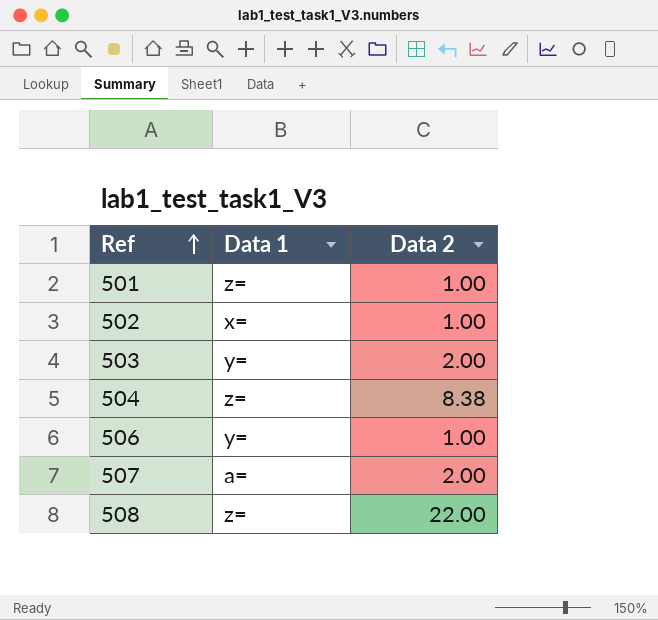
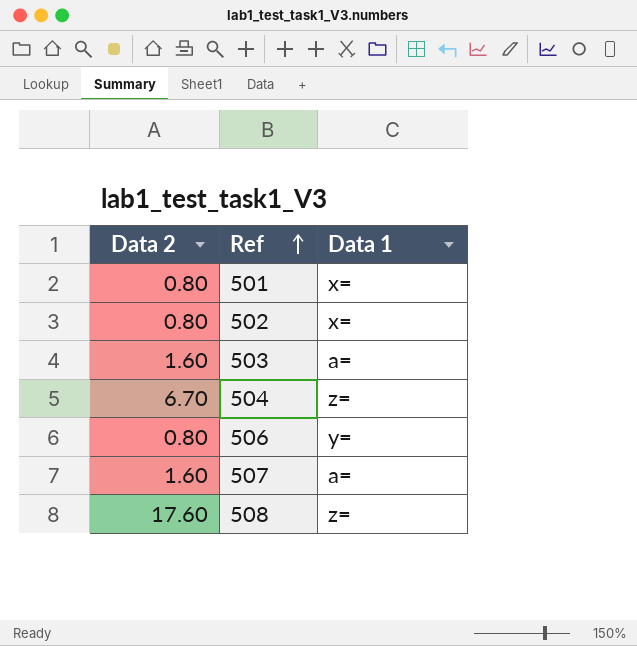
column Data 2 | position: 3 -> 1
501 | Data 2: 1.00 -> 0.80
501 | Data 1: z= -> x=
502 | Data 2: 1.00 -> 0.80
503 | Data 2: 2.00 -> 1.60
503 | Data 1: y= -> a=
504 | Data 2: 8.38 -> 6.70
506 | Data 2: 1.00 -> 0.80
507 | Data 2: 2.00 -> 1.60
508 | Data 2: 22.00 -> 17.60

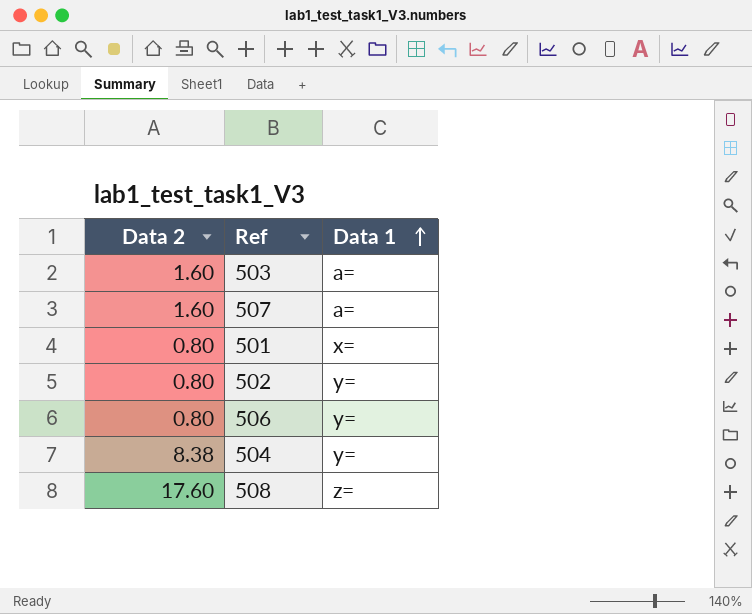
row order: Ref ascending -> Data 1 ascending
502 | Data 1: x= -> y=
504 | Data 2: 6.70 -> 8.38
504 | Data 1: z= -> y=

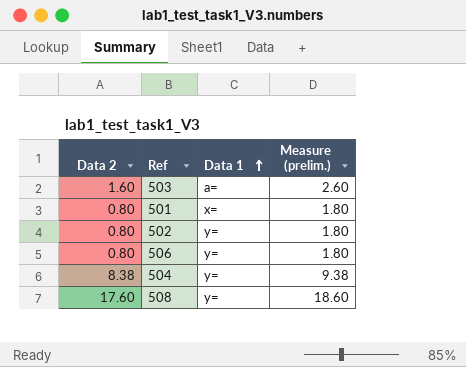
column Measure (prelim.) | formula: none -> [Data 2] + 1
row 507: 1.60 | a= -> none
508 | Data 1: z= -> y=

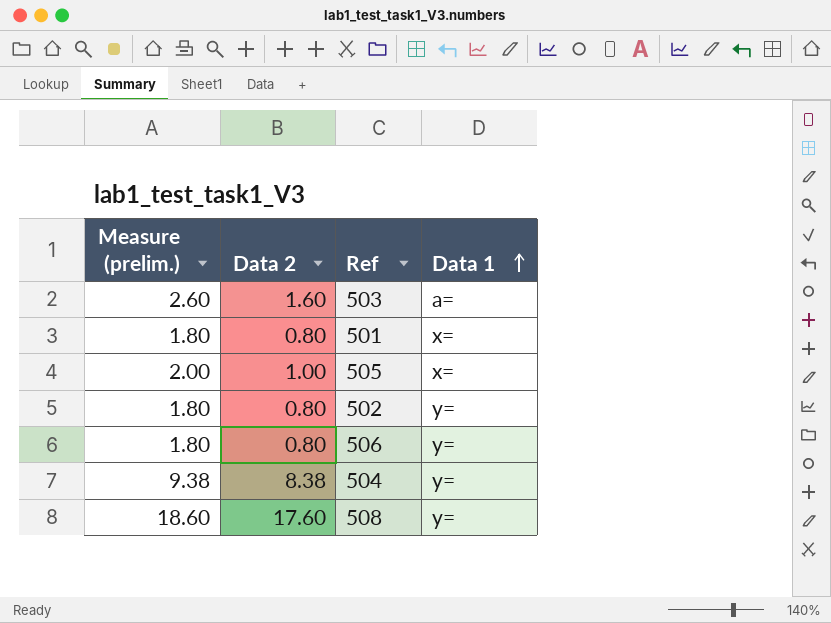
column Measure (prelim.) | position: 4 -> 1
row 505: none -> 2.00 | 1.00 | x=

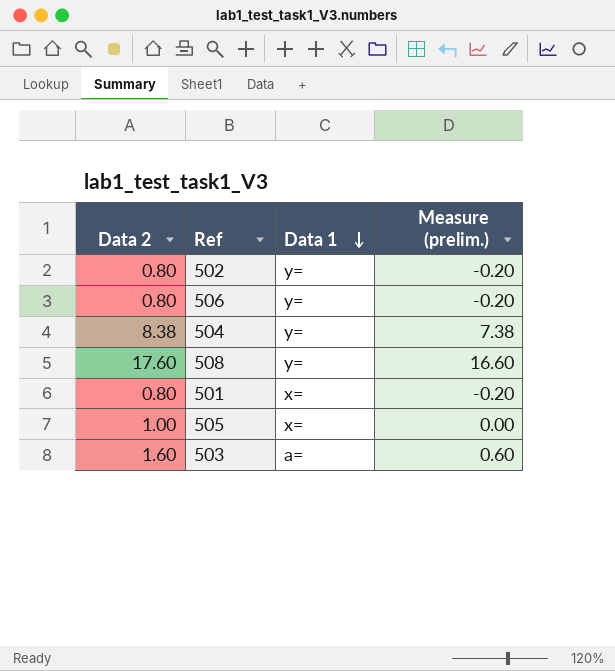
row order: Data 1 ascending -> Data 1 descending
column Measure (prelim.) | formula: [Data 2] + 1 -> [Data 2] - 1
column Measure (prelim.) | position: 1 -> 4

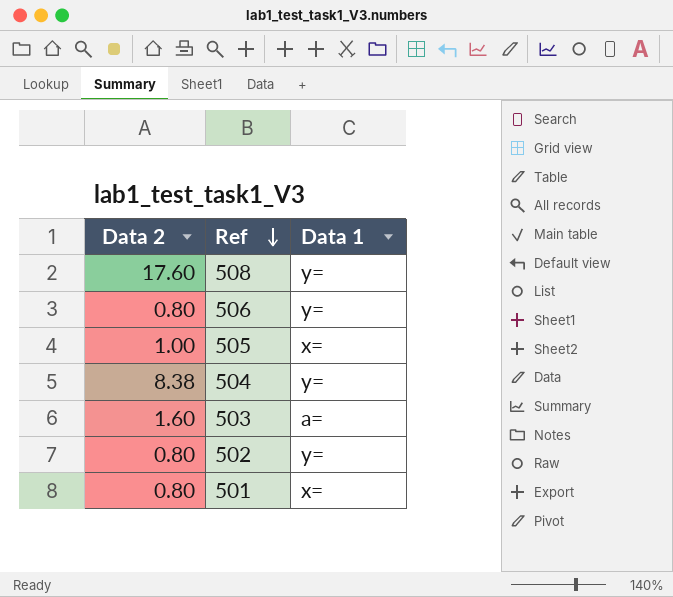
row order: Data 1 descending -> Ref descending
column Measure (prelim.) | formula: [Data 2] - 1 -> none

